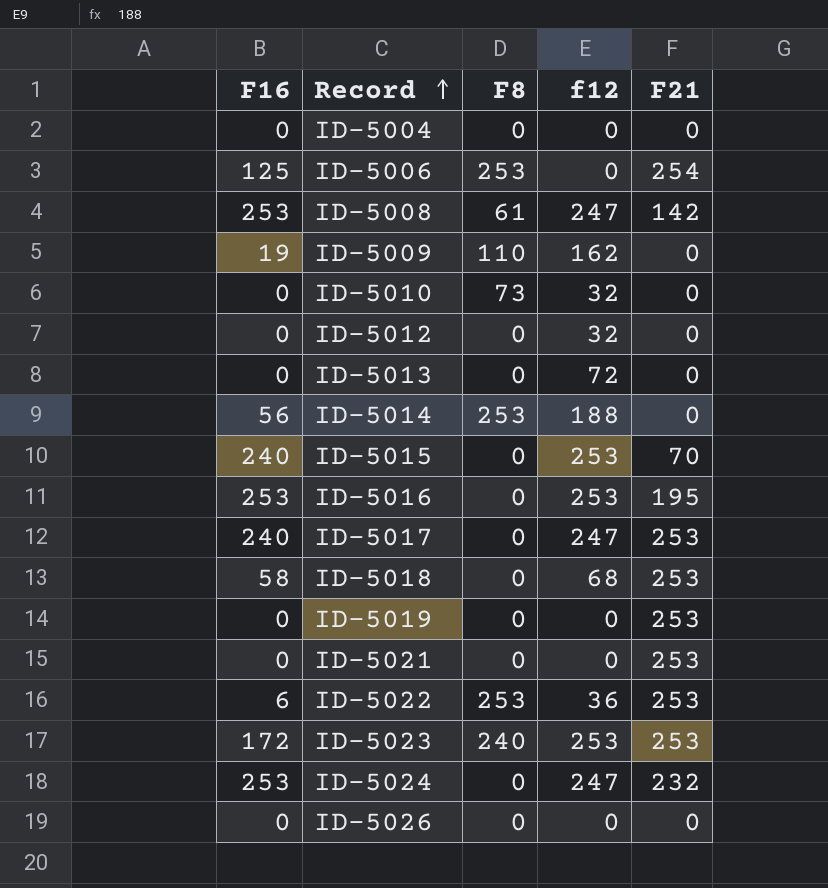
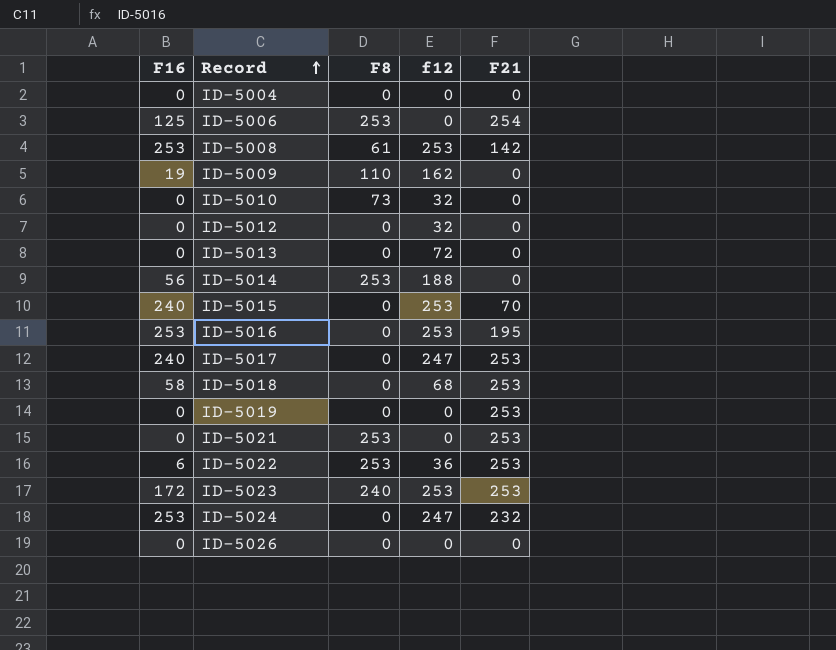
ID-5008 | f12: 247 -> 253
ID-5021 | F8: 0 -> 253

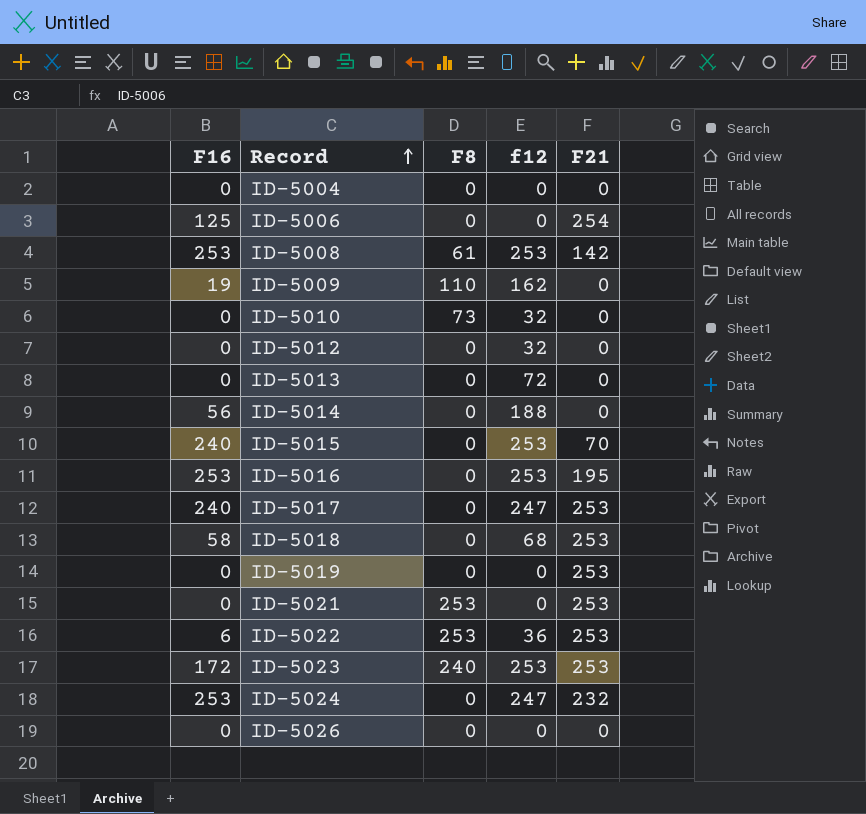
ID-5006 | F8: 253 -> 0
ID-5014 | F8: 253 -> 0

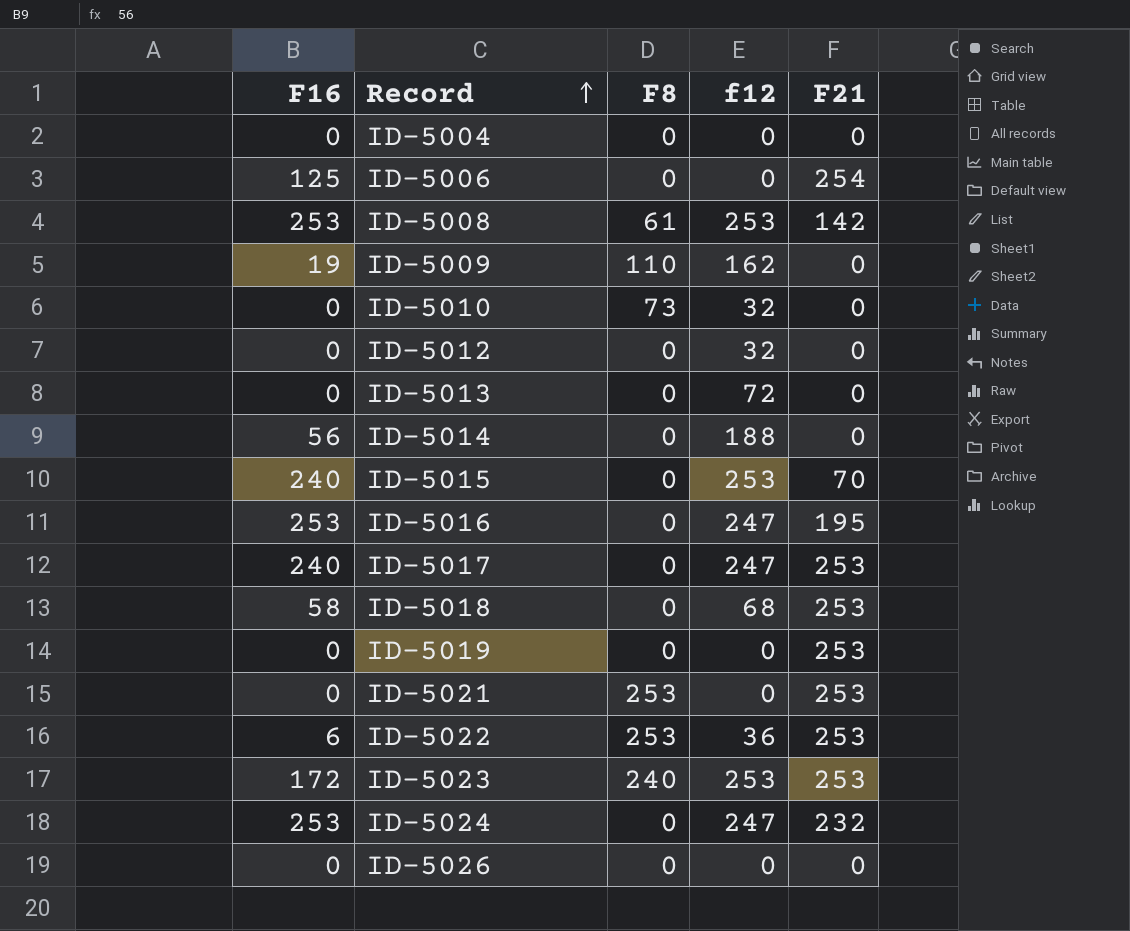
ID-5016 | f12: 253 -> 247

